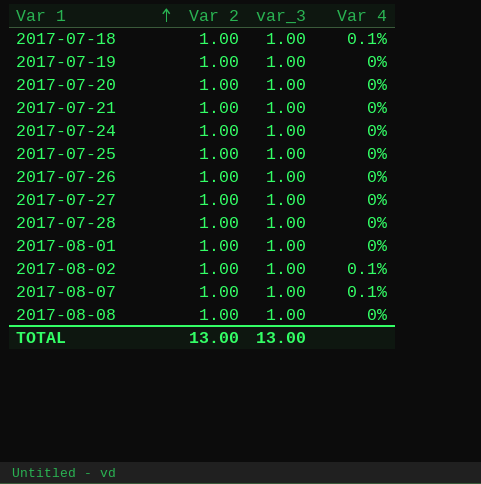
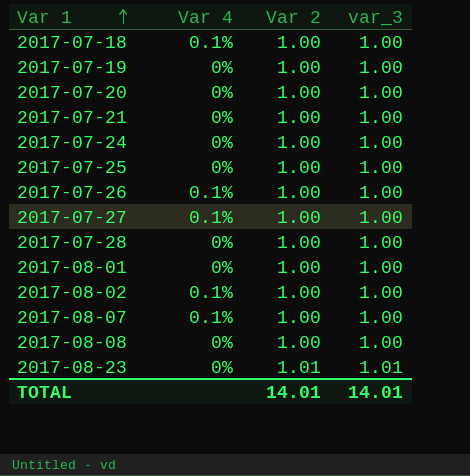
column Var 4 | position: 4 -> 2
2017-07-26 | Var 4: 0% -> 0.1%
2017-07-27 | Var 4: 0% -> 0.1%
row 2017-08-23: none -> 0% | 1.01 | 1.01
TOTAL | Var 2: 13.00 -> 14.01
TOTAL | var_3: 13.00 -> 14.01

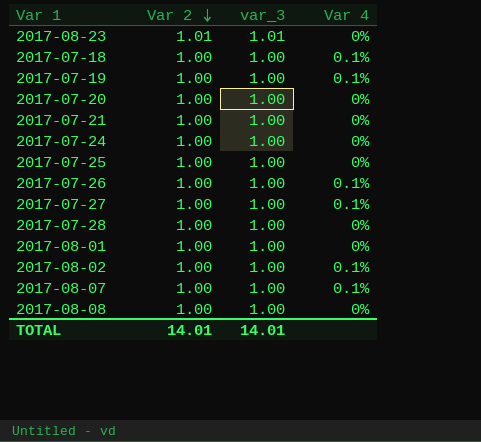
row order: Var 1 ascending -> Var 2 descending
column Var 4 | position: 2 -> 4
2017-07-19 | Var 4: 0% -> 0.1%

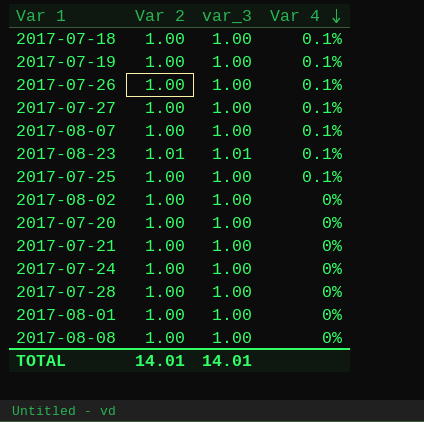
row order: Var 2 descending -> Var 4 descending
2017-08-23 | Var 4: 0% -> 0.1%
2017-07-25 | Var 4: 0% -> 0.1%
2017-08-02 | Var 4: 0.1% -> 0%

